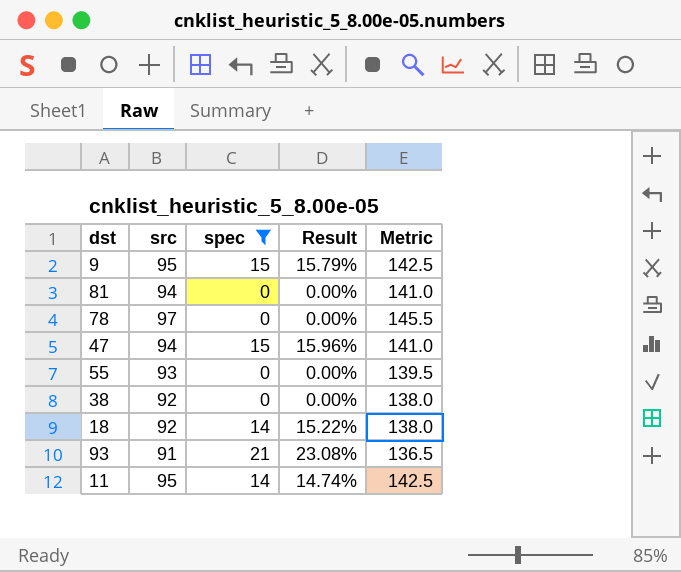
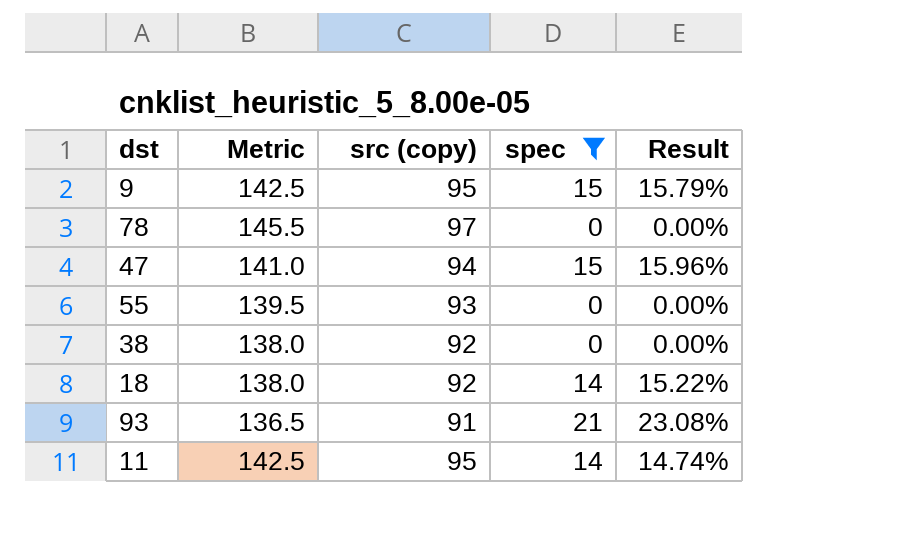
column Metric | position: 5 -> 2
column name: src -> src (copy)
row 81: 94 | 0 | 0.00% | 141.0 -> none

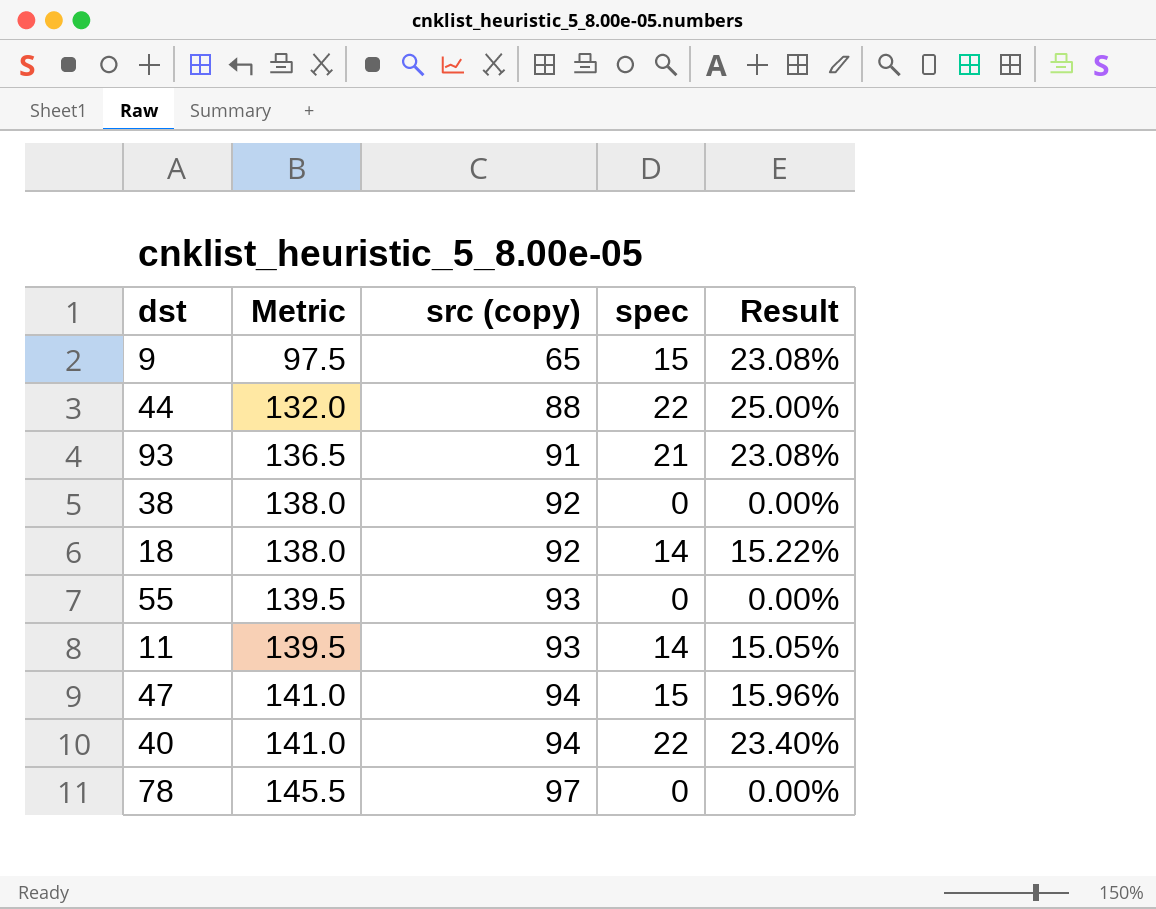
filter: spec != 22 -> none
row order: none -> Metric ascending
9 | Metric: 142.5 -> 97.5
9 | src (copy): 95 -> 65
9 | Result: 15.79% -> 23.08%
11 | Metric: 142.5 -> 139.5
11 | src (copy): 95 -> 93
11 | Result: 14.74% -> 15.05%

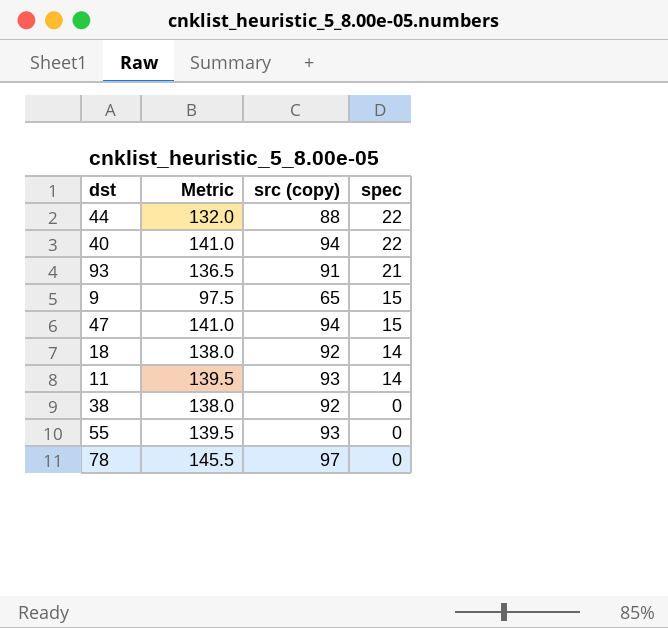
row order: Metric ascending -> spec descending
column Result | formula: [spec] / [src (copy)] -> none

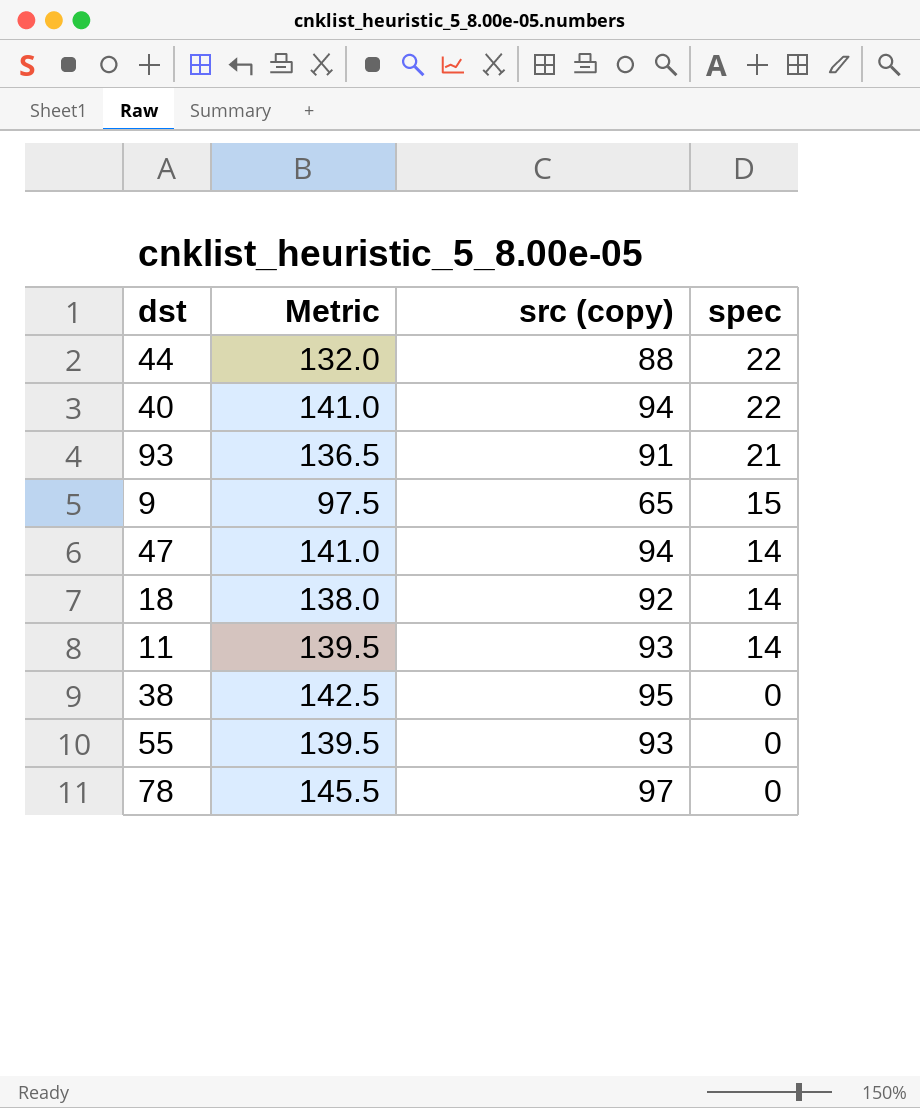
47 | spec: 15 -> 14
38 | Metric: 138.0 -> 142.5
38 | src (copy): 92 -> 95

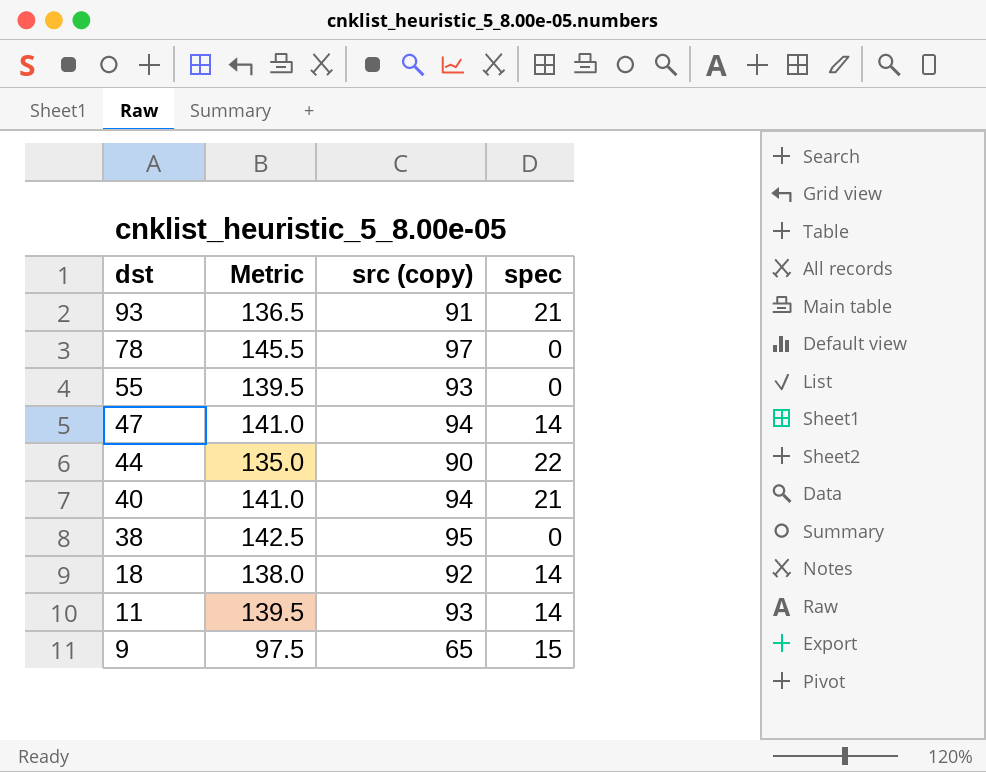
row order: spec descending -> dst descending
44 | Metric: 132.0 -> 135.0
44 | src (copy): 88 -> 90
40 | spec: 22 -> 21

